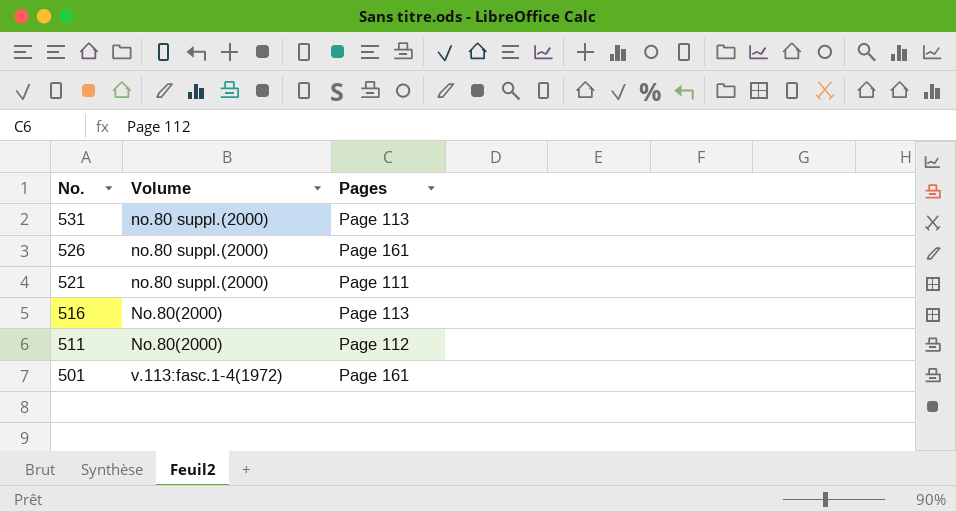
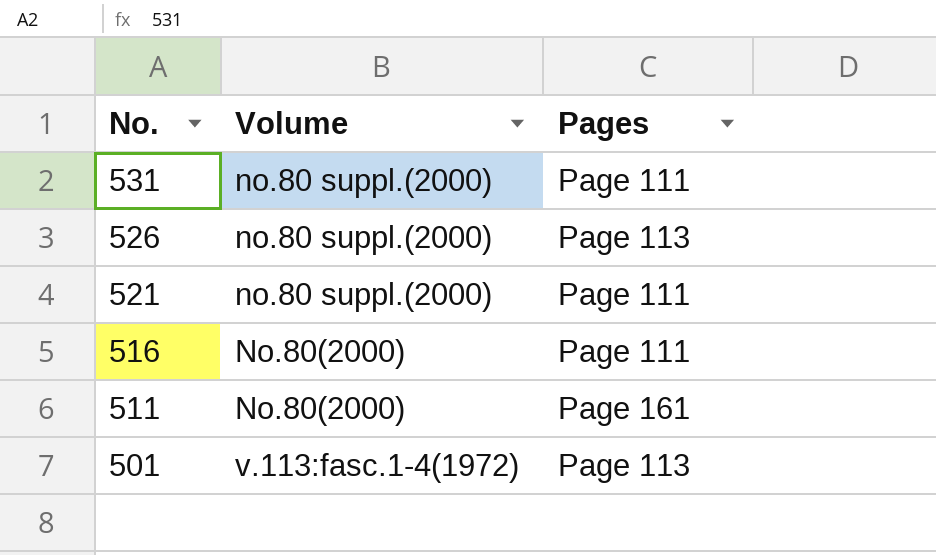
531 | Pages: Page 113 -> Page 111
526 | Pages: Page 161 -> Page 113
516 | Pages: Page 113 -> Page 111
511 | Pages: Page 112 -> Page 161
501 | Pages: Page 161 -> Page 113

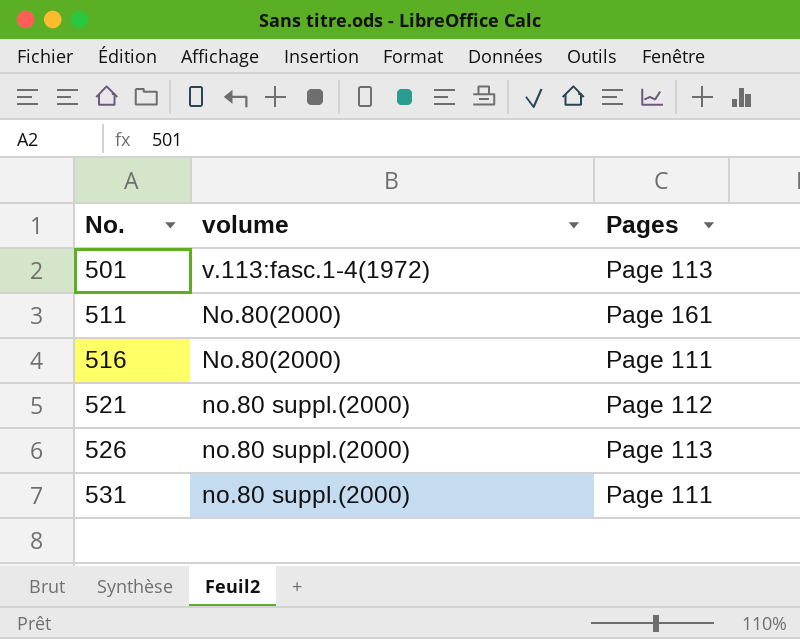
row order: No. descending -> No. ascending
column name: Volume -> volume
521 | Pages: Page 111 -> Page 112

